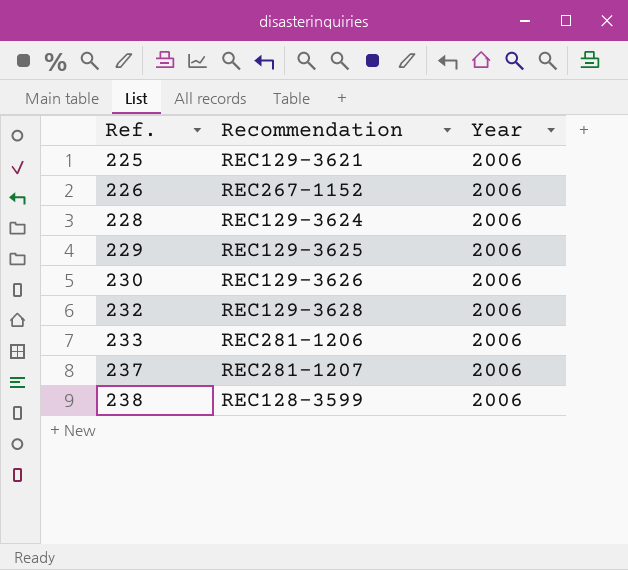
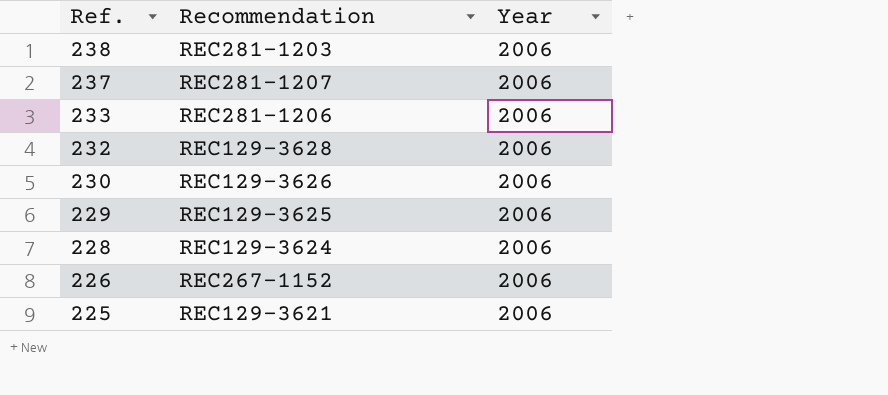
row order: Ref. ascending -> Ref. descending
238 | Recommendation: REC128-3599 -> REC281-1203

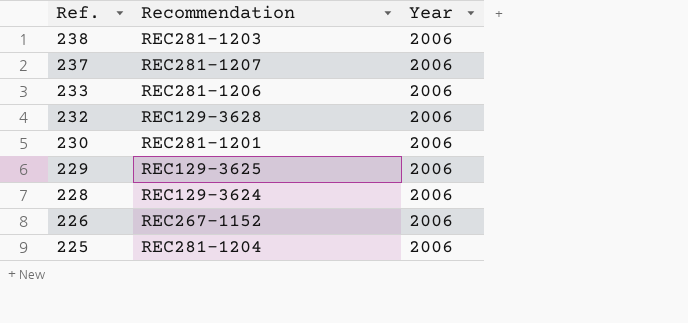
230 | Recommendation: REC129-3626 -> REC281-1201
225 | Recommendation: REC129-3621 -> REC281-1204

